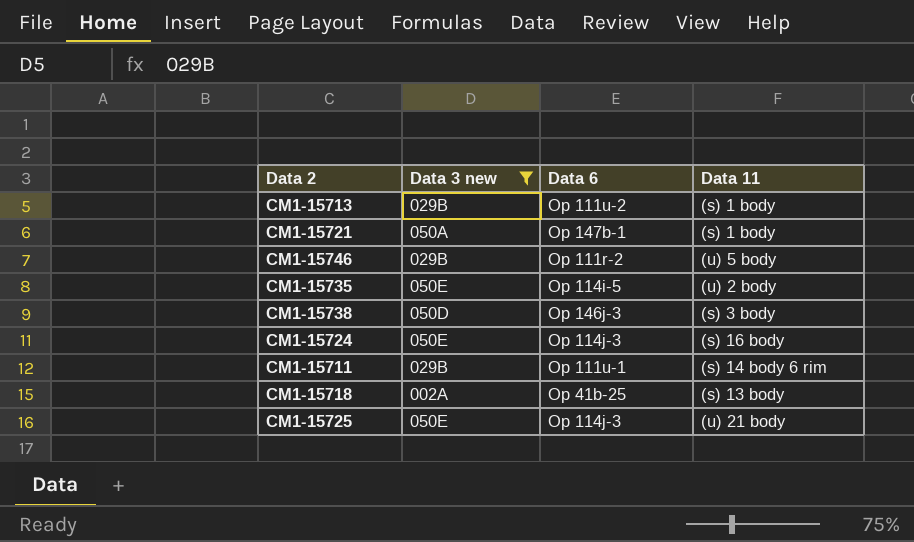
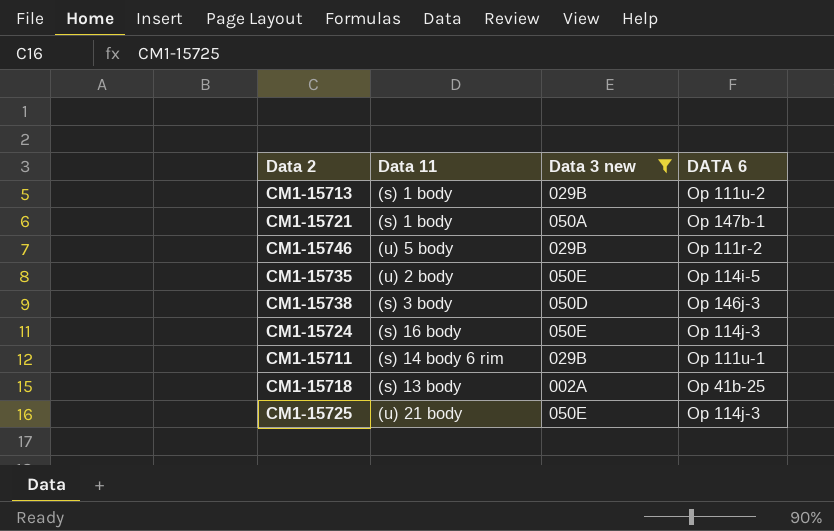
column Data 11 | position: 4 -> 2
column name: Data 6 -> DATA 6

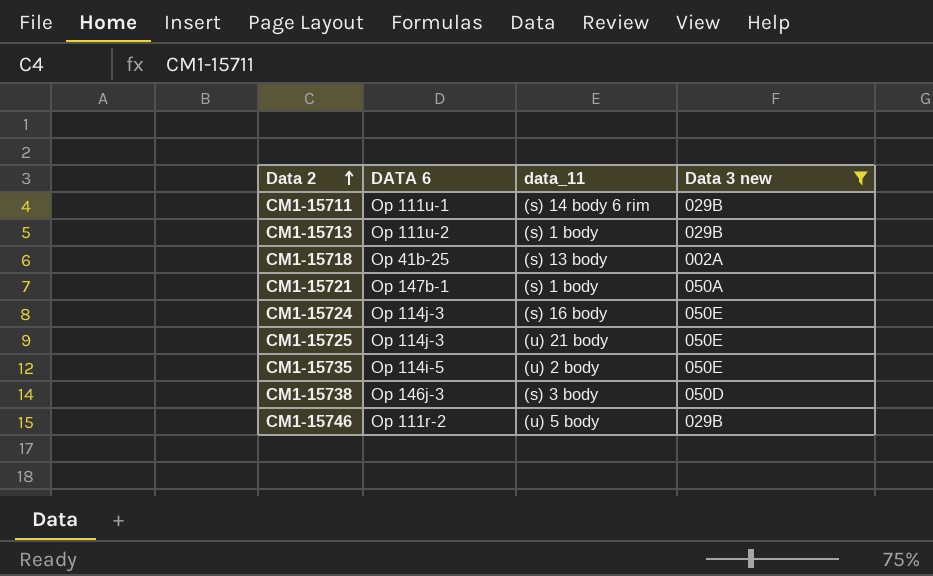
row order: none -> Data 2 ascending
column DATA 6 | position: 4 -> 2
column name: Data 11 -> data_11

